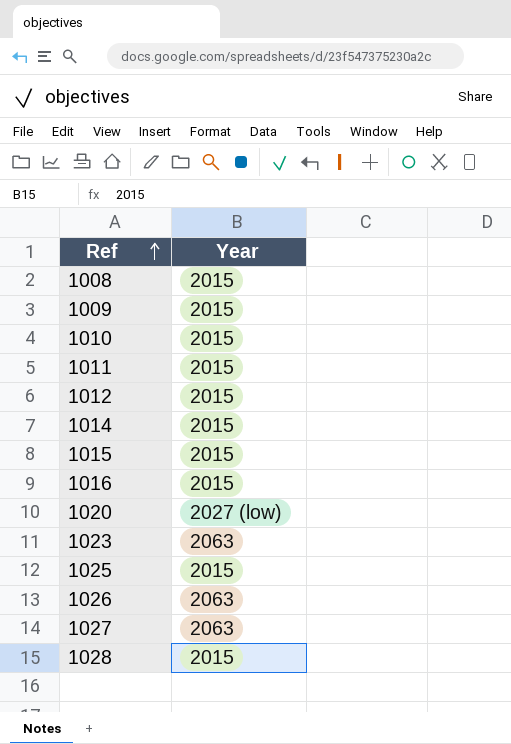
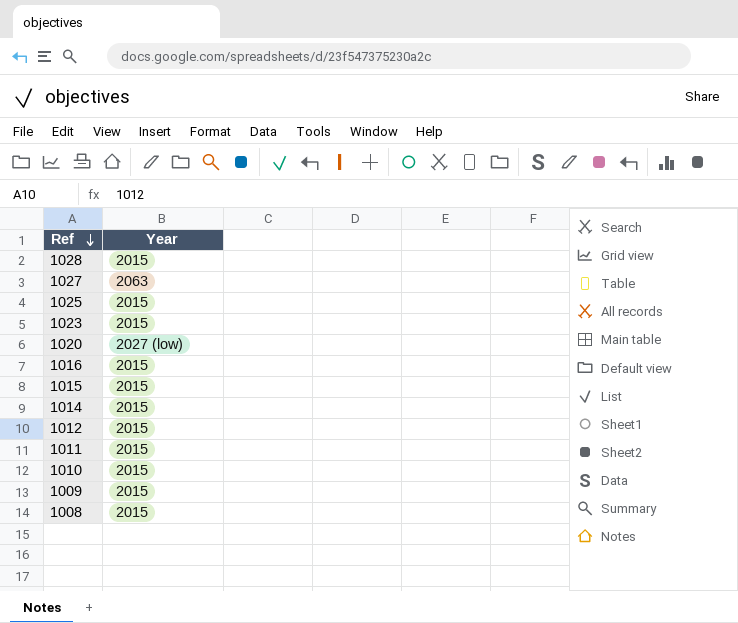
row order: Ref ascending -> Ref descending
row 1026: 2063 -> none
1023 | Year: 2063 -> 2015

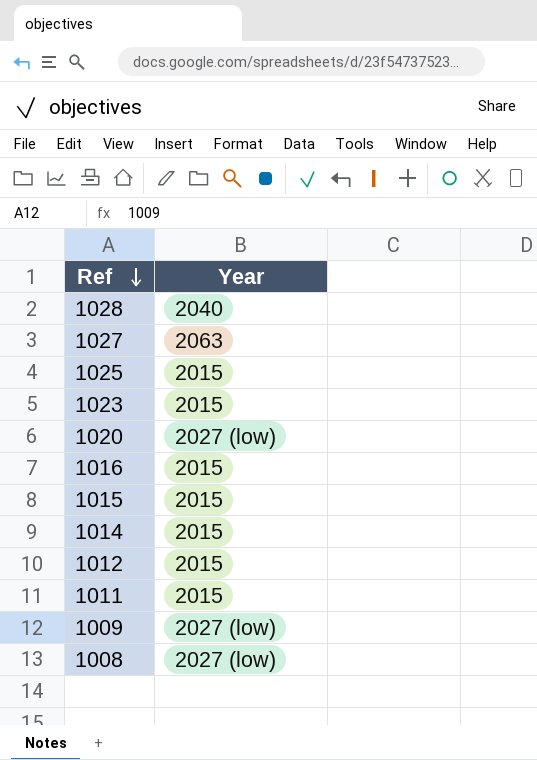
row 1010: 2015 -> none
1028 | Year: 2015 -> 2040
1009 | Year: 2015 -> 2027 (low)
1008 | Year: 2015 -> 2027 (low)

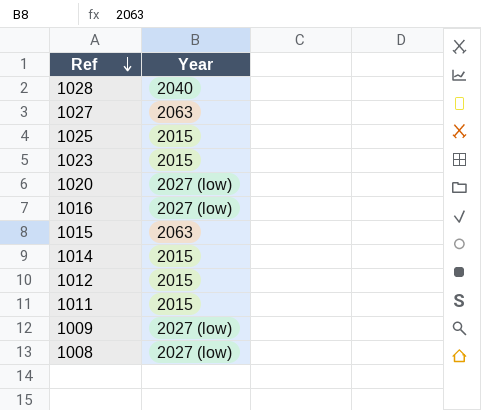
1016 | Year: 2015 -> 2027 (low)
1015 | Year: 2015 -> 2063

